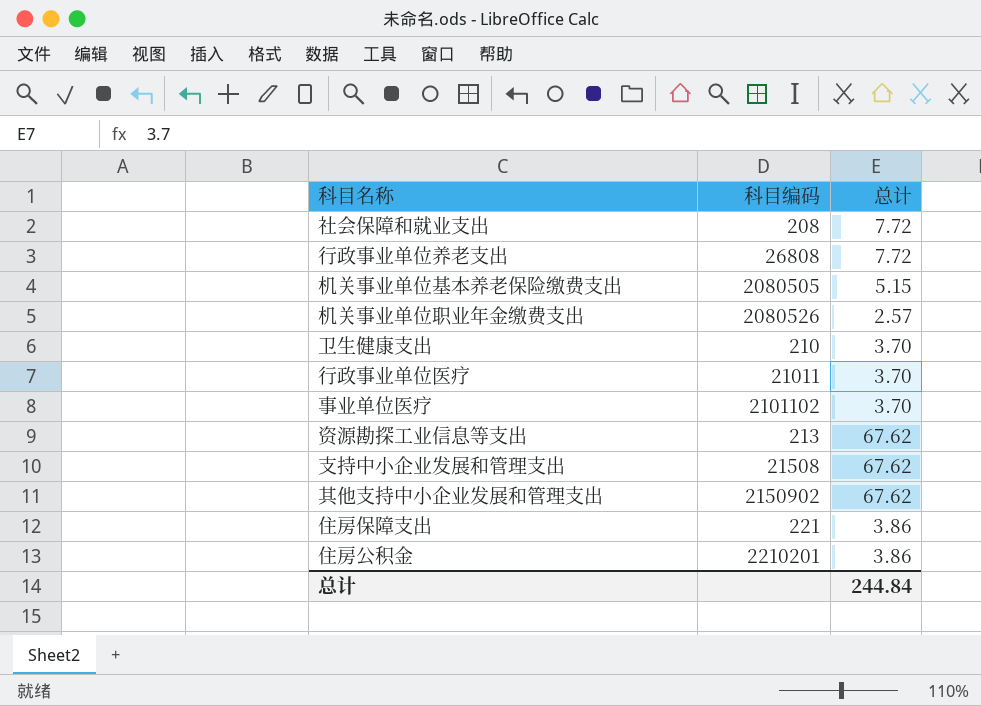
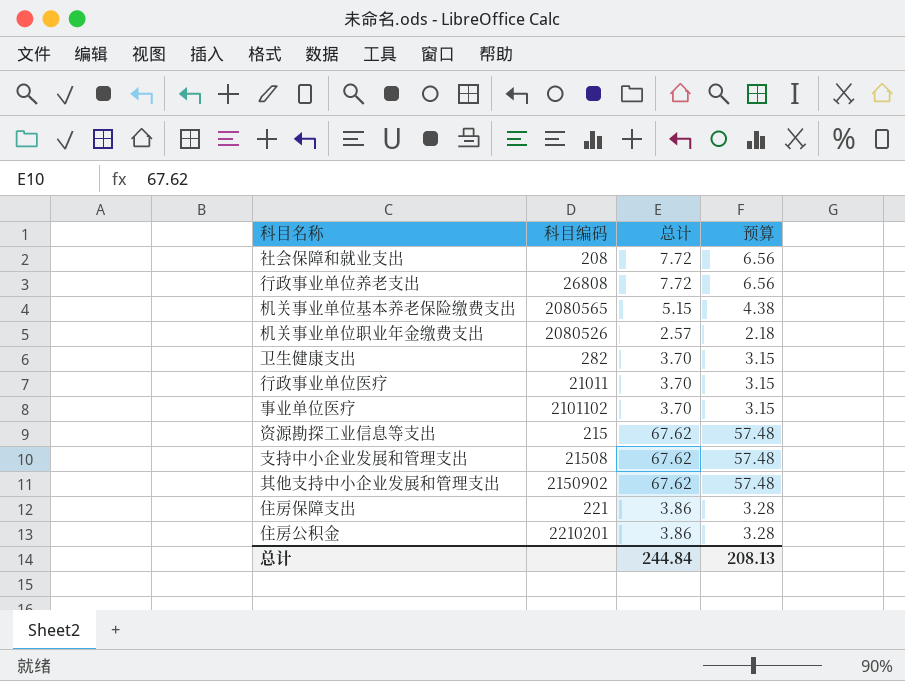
column 预算 | formula: none -> [总计] * 0.85
机关事业单位基本养老保险缴费支出 | 科目编码: 2080505 -> 2080565
卫生健康支出 | 科目编码: 210 -> 282
资源勘探工业信息等支出 | 科目编码: 213 -> 215

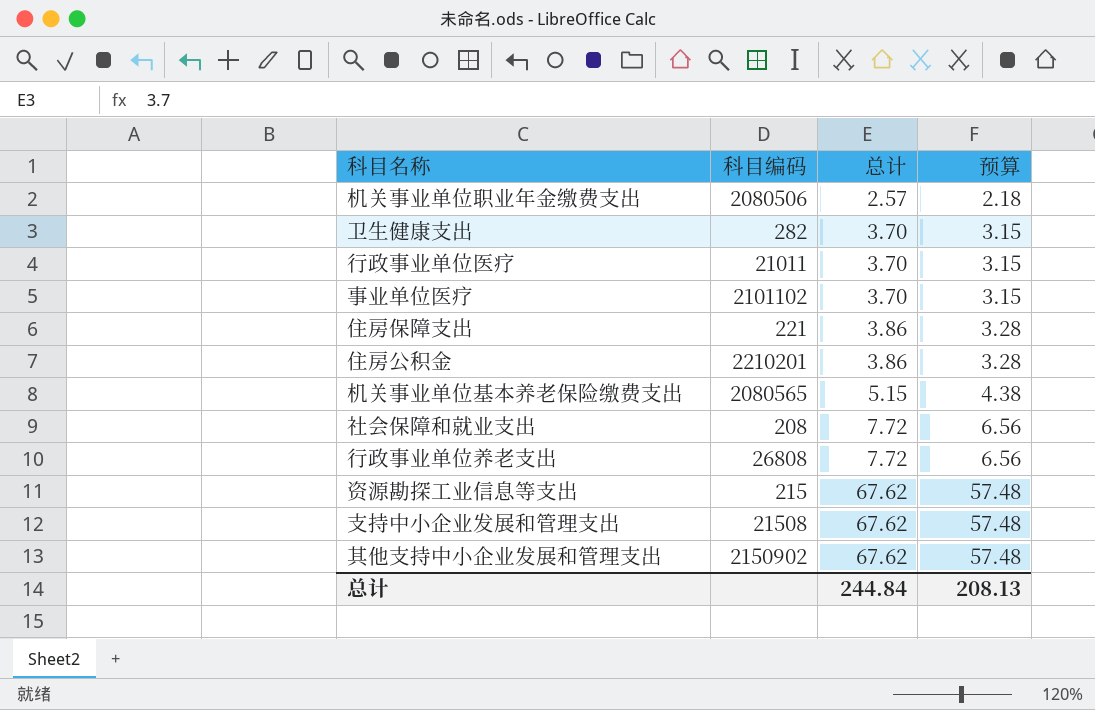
row order: none -> 总计 ascending
机关事业单位职业年金缴费支出 | 科目编码: 2080526 -> 2080506

